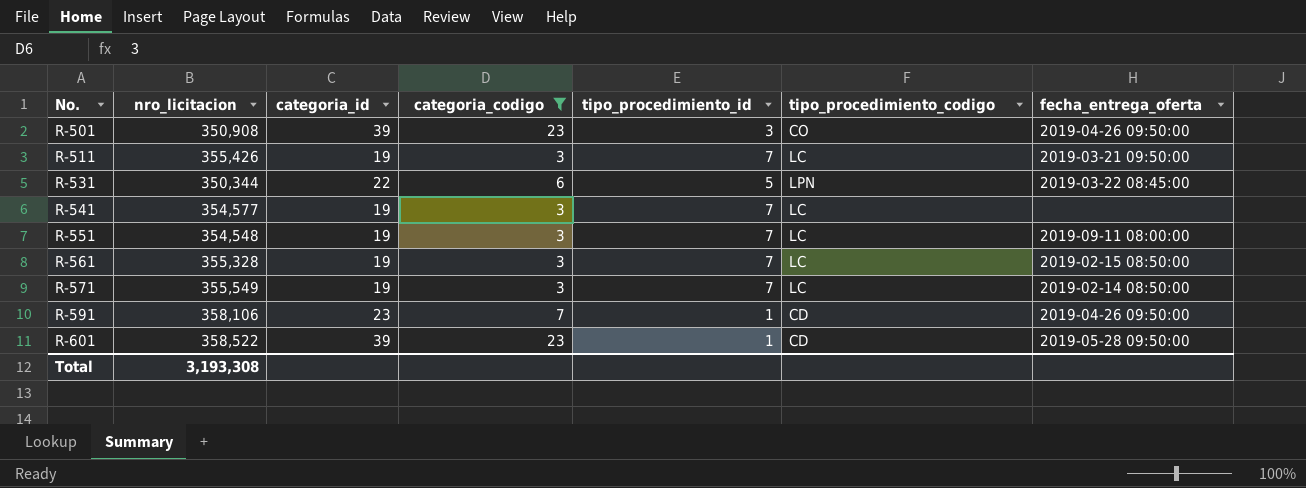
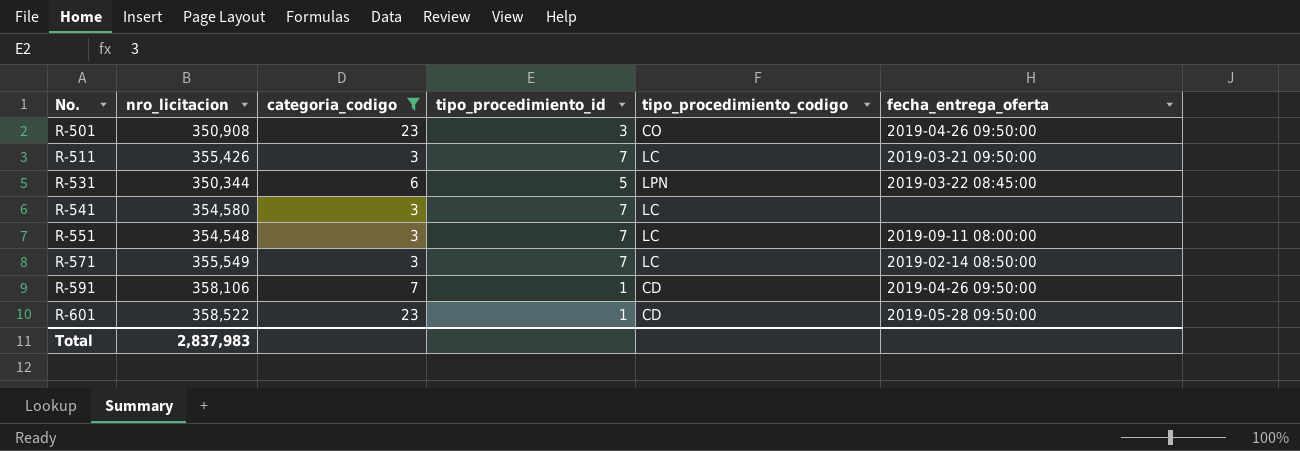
column categoria_id | position: 3 -> none
row R-561: 355,328 | 19 | 3 | 7 | LC | 2019-02-15 08:50:00 -> none
R-541 | nro_licitacion: 354,577 -> 354,580
Total | nro_licitacion: 3,193,308 -> 2,837,983

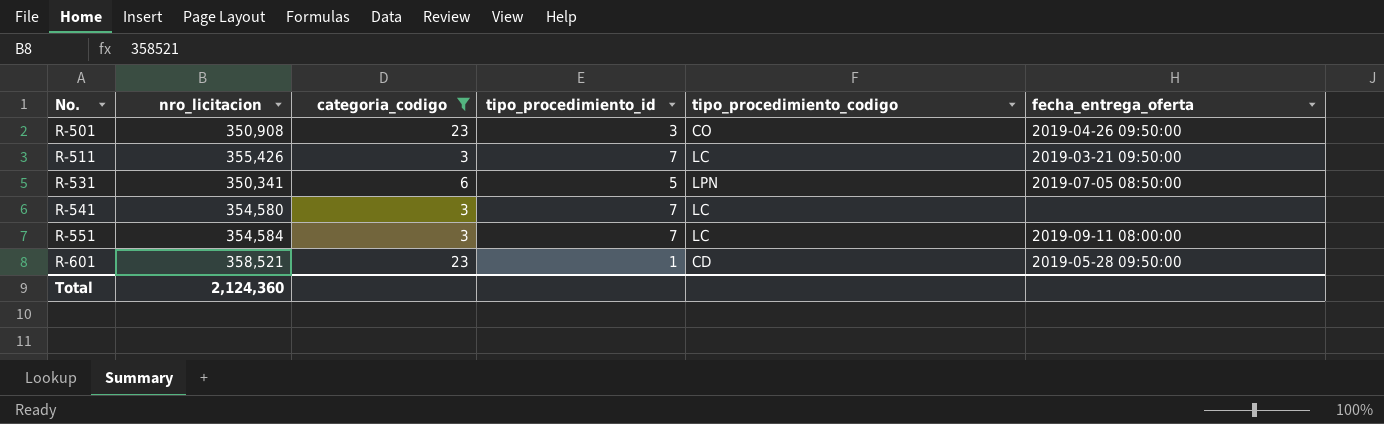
row R-571: 355,549 | 3 | 7 | LC | 2019-02-14 08:50:00 -> none
row R-591: 358,106 | 7 | 1 | CD | 2019-04-26 09:50:00 -> none
R-531 | nro_licitacion: 350,344 -> 350,341
R-531 | fecha_entrega_oferta: 2019-03-22 08:45:00 -> 2019-07-05 08:50:00
R-551 | nro_licitacion: 354,548 -> 354,584
R-601 | nro_licitacion: 358,522 -> 358,521
Total | nro_licitacion: 2,837,983 -> 2,124,360

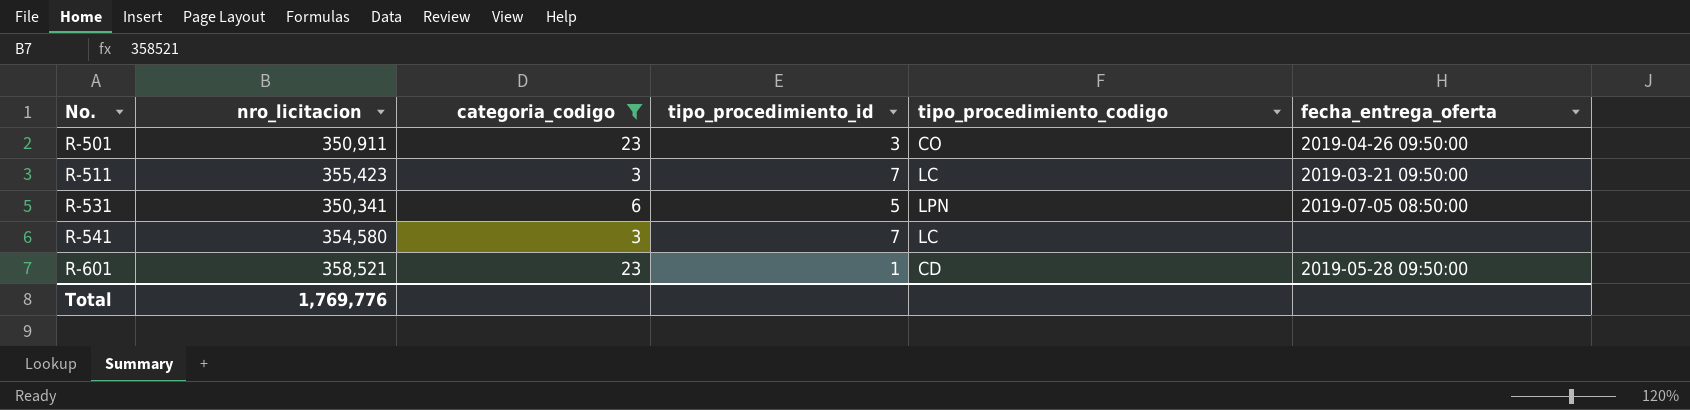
row R-551: 354,584 | 3 | 7 | LC | 2019-09-11 08:00:00 -> none
R-501 | nro_licitacion: 350,908 -> 350,911
R-511 | nro_licitacion: 355,426 -> 355,423
Total | nro_licitacion: 2,124,360 -> 1,769,776

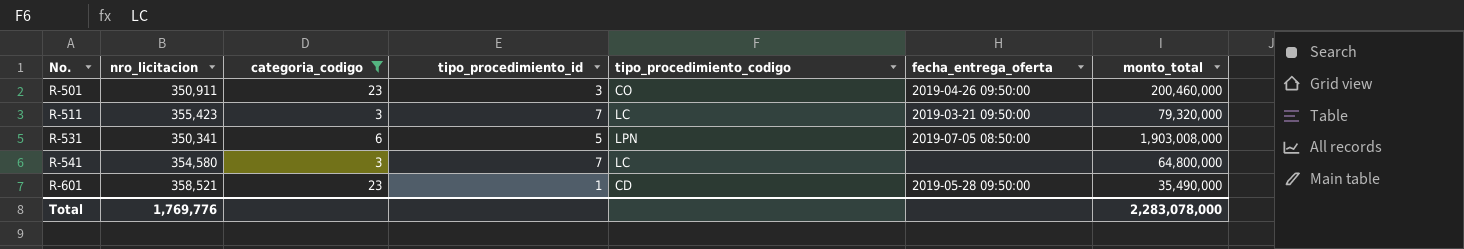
column monto_total | position: none -> 7

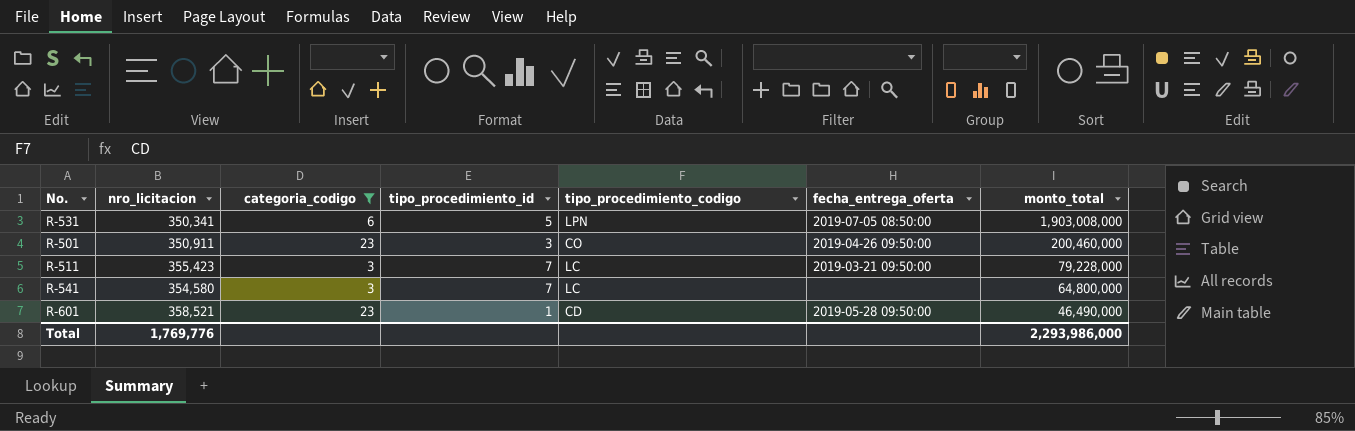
row order: No. ascending -> monto_total descending
R-511 | monto_total: 79,320,000 -> 79,228,000
R-601 | monto_total: 35,490,000 -> 46,490,000
Total | monto_total: 2,283,078,000 -> 2,293,986,000

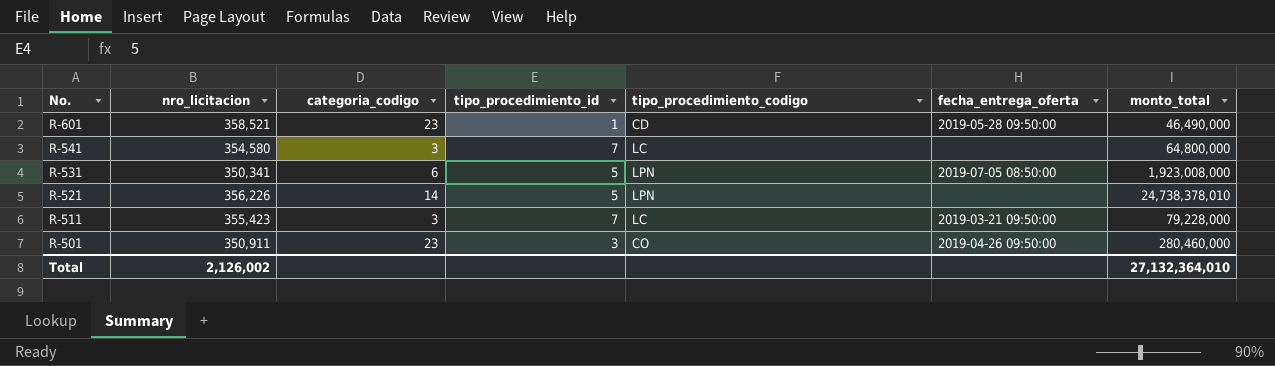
filter: categoria_codigo != 14 -> none
row order: monto_total descending -> No. descending
R-531 | monto_total: 1,903,008,000 -> 1,923,008,000
R-501 | monto_total: 200,460,000 -> 280,460,000
Total | nro_licitacion: 1,769,776 -> 2,126,002
Total | monto_total: 2,293,986,000 -> 27,132,364,010

